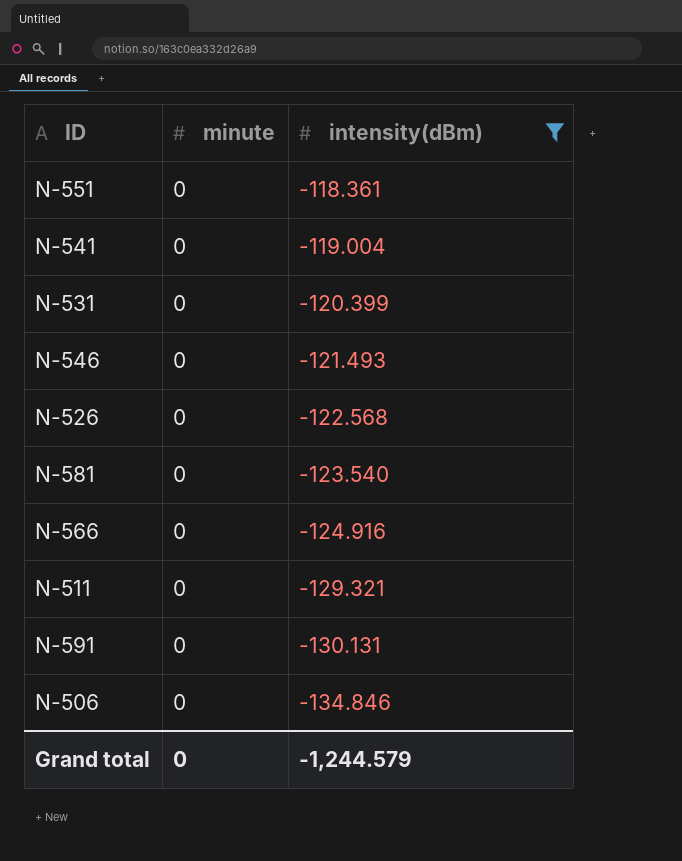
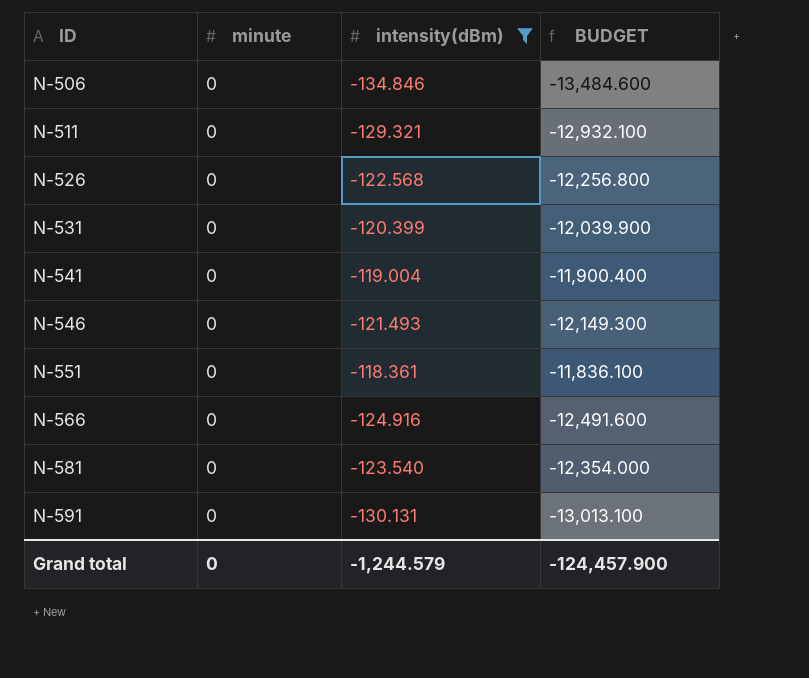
row order: intensity(dBm) descending -> ID ascending
column BUDGET | formula: none -> [intensity(dBm)] * 100

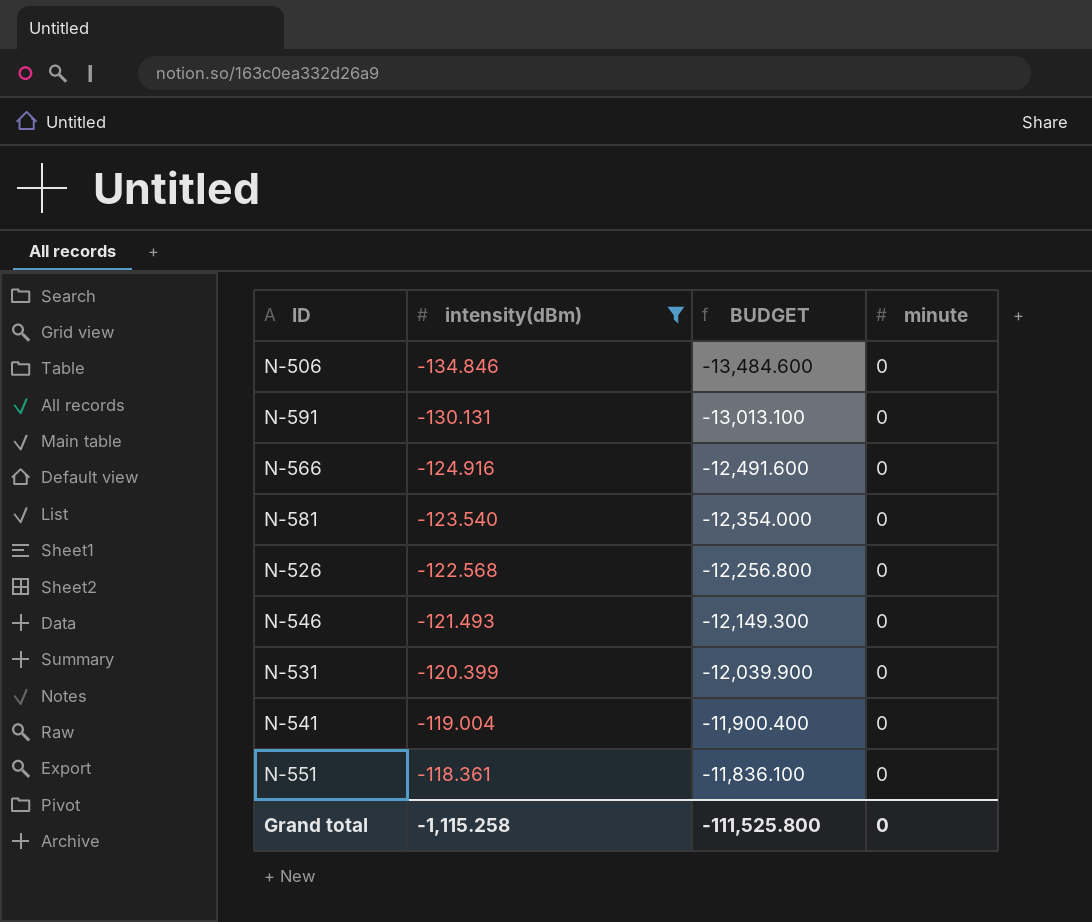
row order: ID ascending -> intensity(dBm) ascending
column minute | position: 2 -> 4
row N-511: 0 | -129.321 | -12,932.100 -> none
Grand total | intensity(dBm): -1,244.579 -> -1,115.258
Grand total | BUDGET: -124,457.900 -> -111,525.800

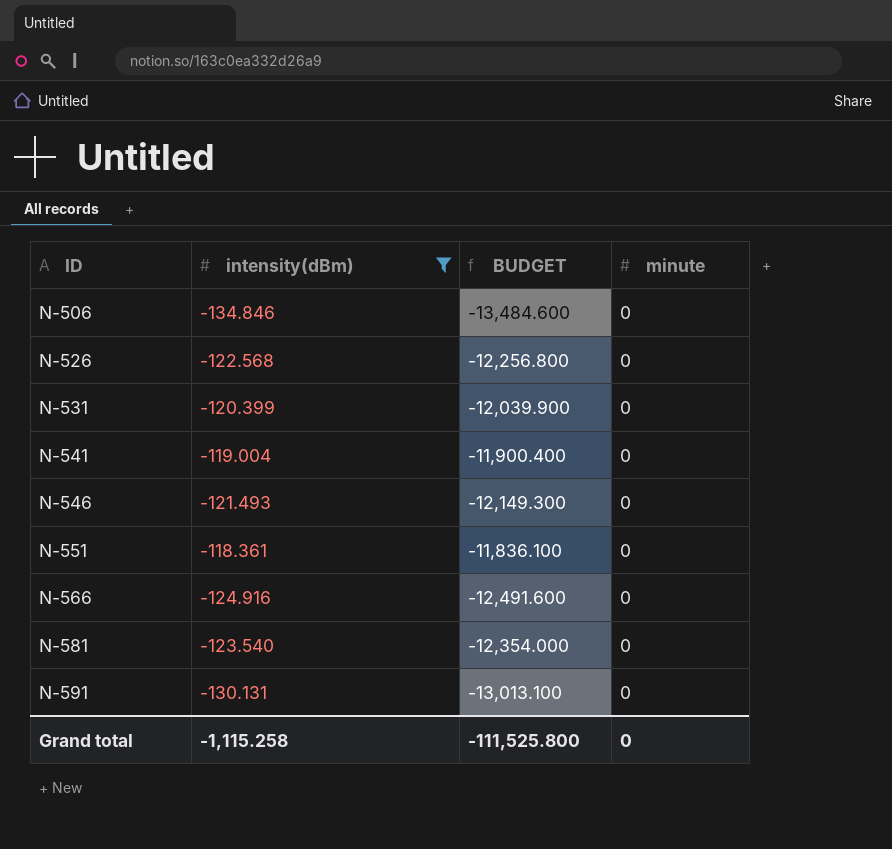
row order: intensity(dBm) ascending -> ID ascending

